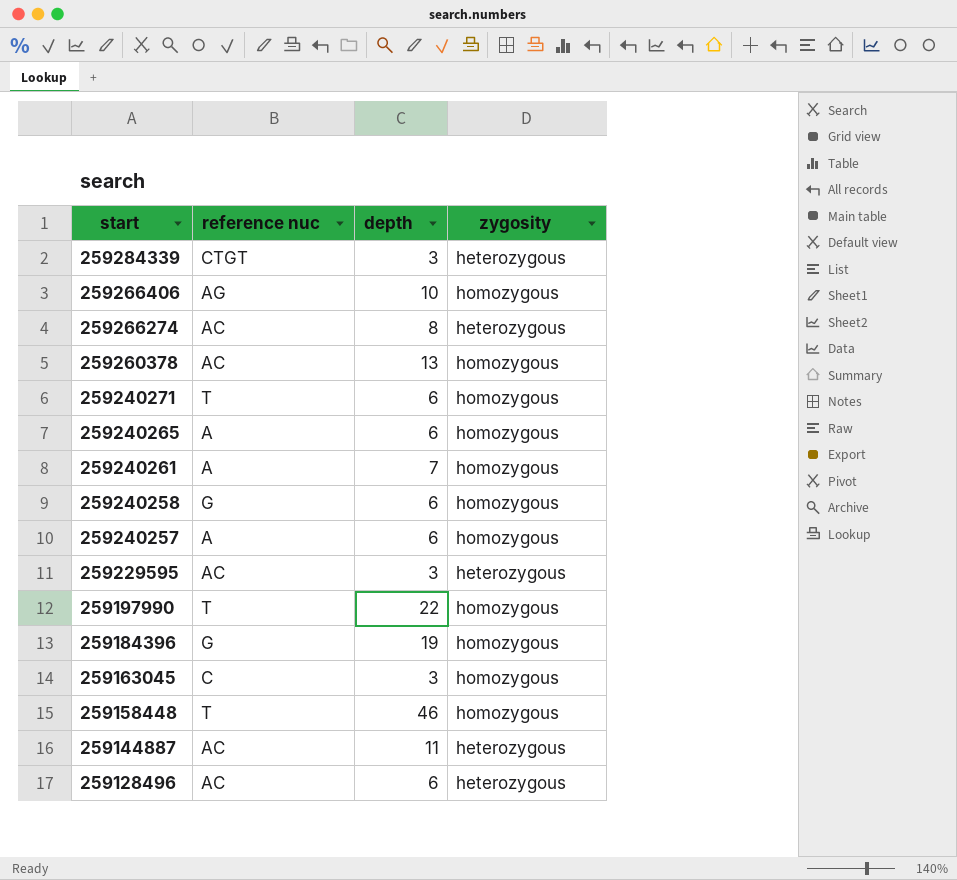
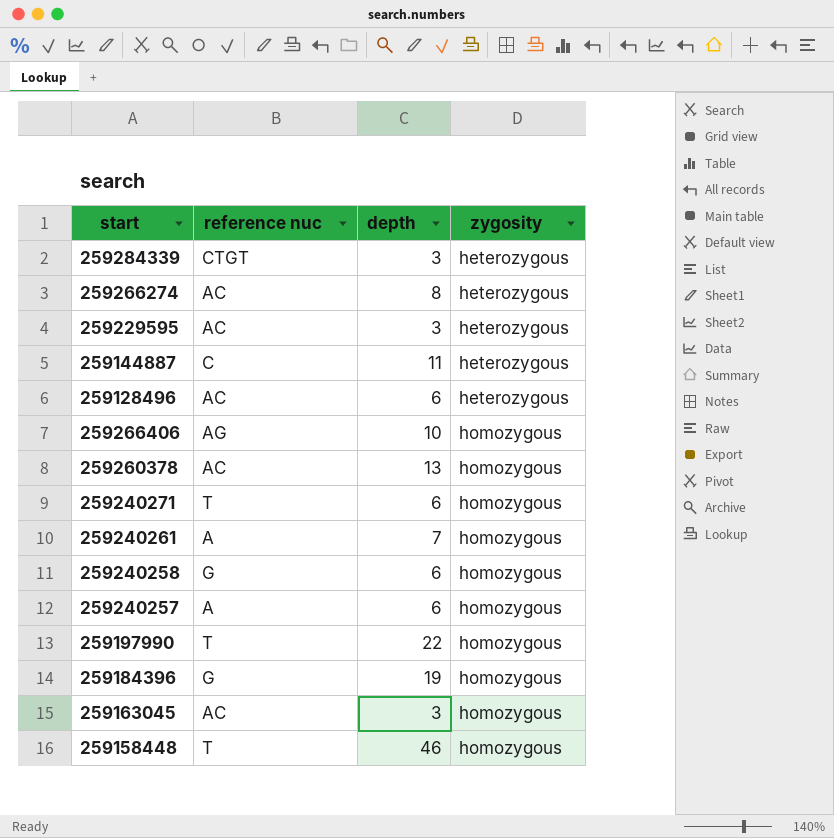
row order: start descending -> zygosity ascending
row 259240265: A | 6 | homozygous -> none
259144887 | reference nuc: AC -> C
259163045 | reference nuc: C -> AC

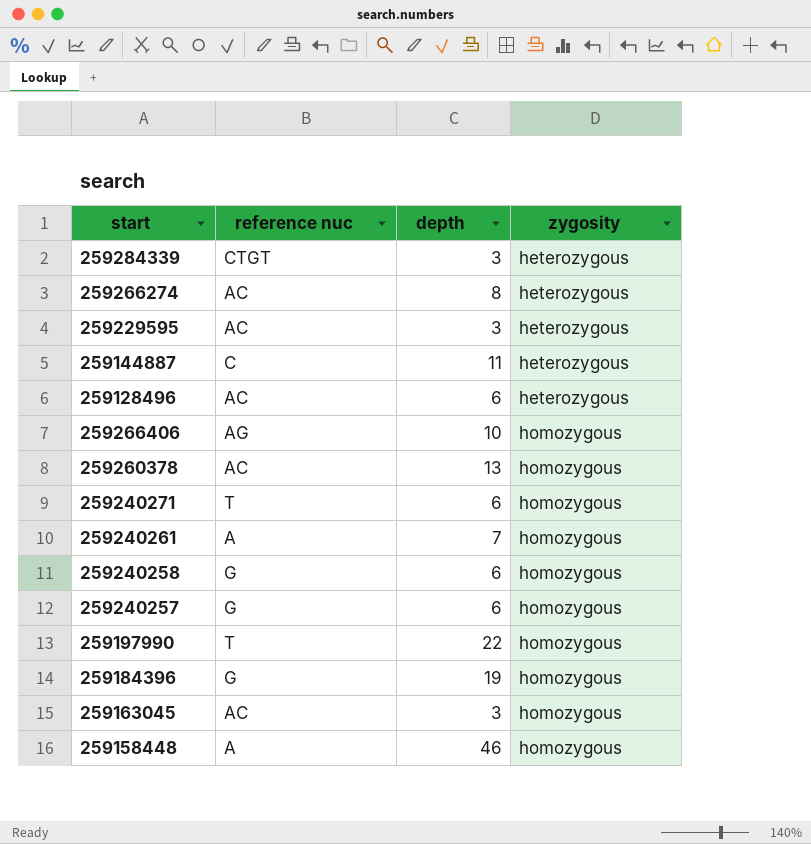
259240257 | reference nuc: A -> G
259158448 | reference nuc: T -> A

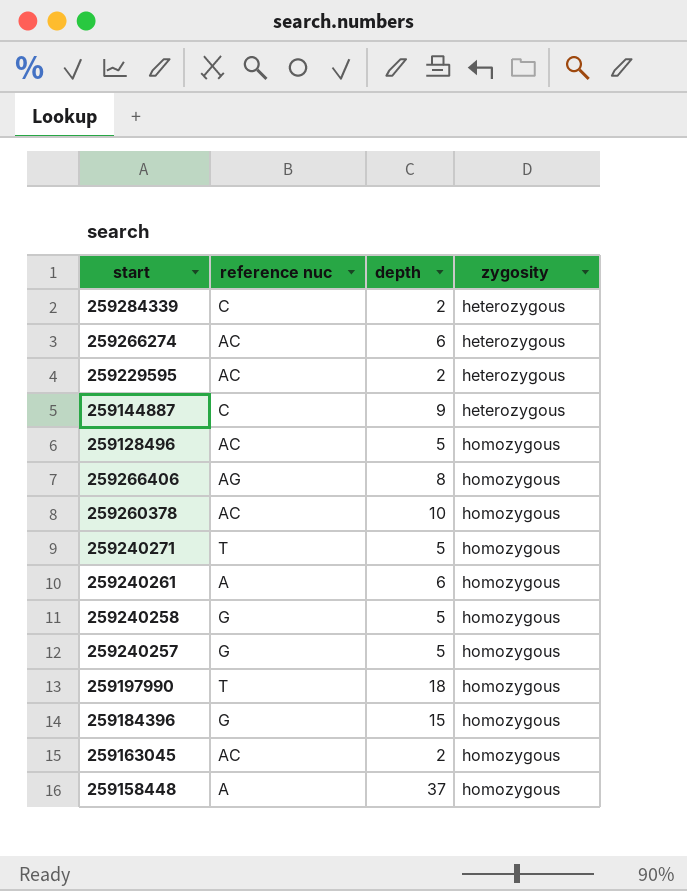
259284339 | reference nuc: CTGT -> C
259284339 | depth: 3 -> 2
259266274 | depth: 8 -> 6
259229595 | depth: 3 -> 2
259144887 | depth: 11 -> 9
259128496 | depth: 6 -> 5
259128496 | zygosity: heterozygous -> homozygous
259266406 | depth: 10 -> 8
259260378 | depth: 13 -> 10
259240271 | depth: 6 -> 5
259240261 | depth: 7 -> 6
259240258 | depth: 6 -> 5
259240257 | depth: 6 -> 5
259197990 | depth: 22 -> 18
259184396 | depth: 19 -> 15
259163045 | depth: 3 -> 2
259158448 | depth: 46 -> 37

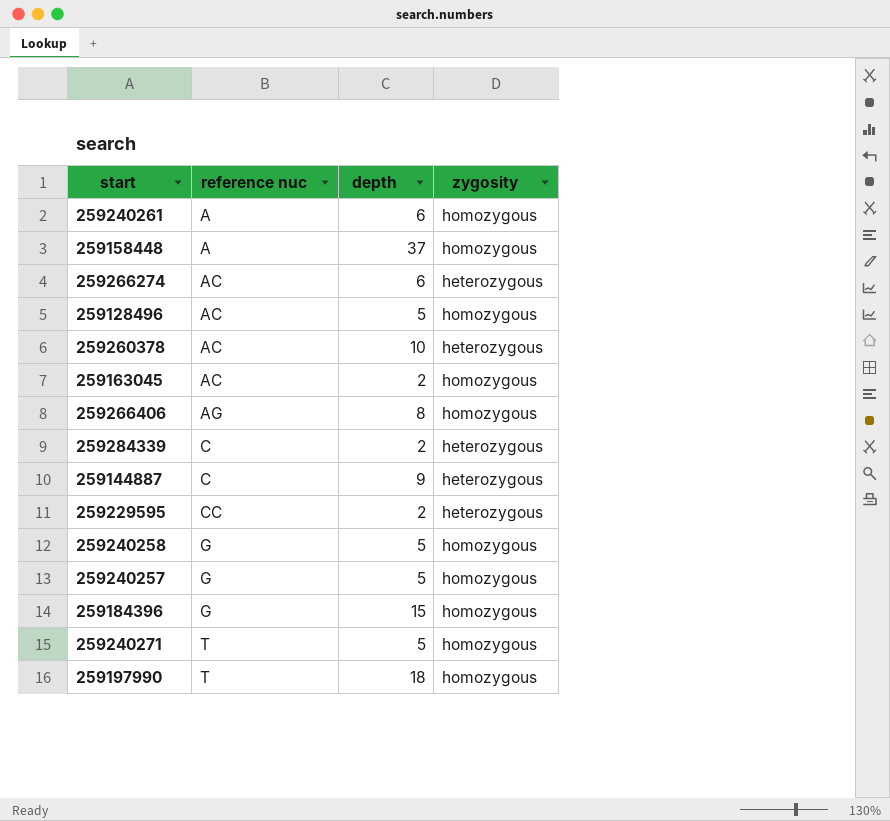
row order: zygosity ascending -> reference nuc ascending
259260378 | zygosity: homozygous -> heterozygous
259229595 | reference nuc: AC -> CC

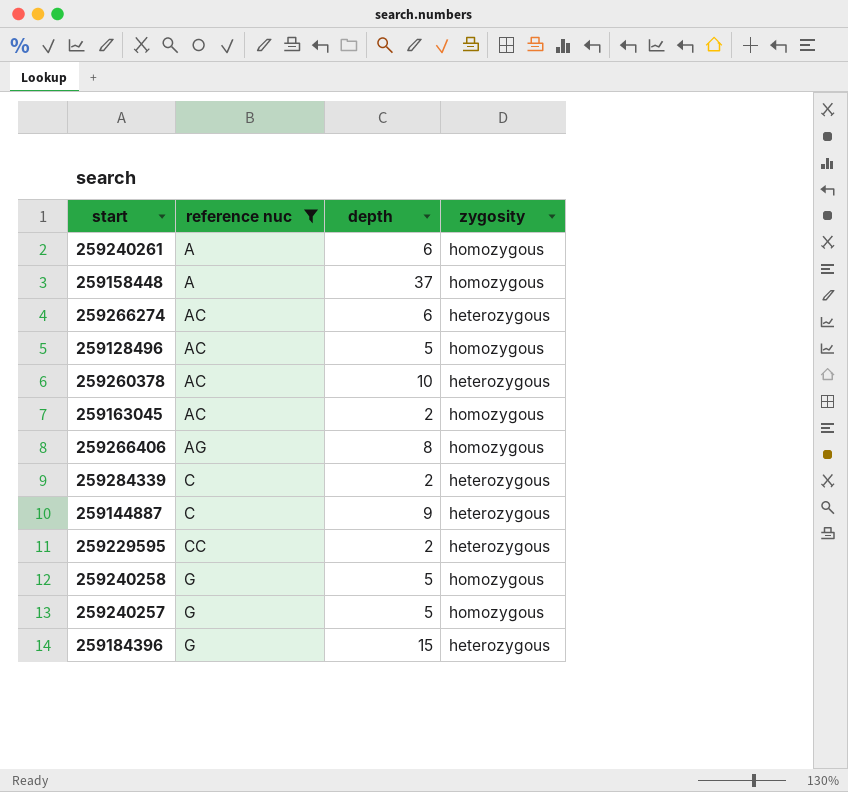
filter: none -> reference nuc != T
259184396 | zygosity: homozygous -> heterozygous

